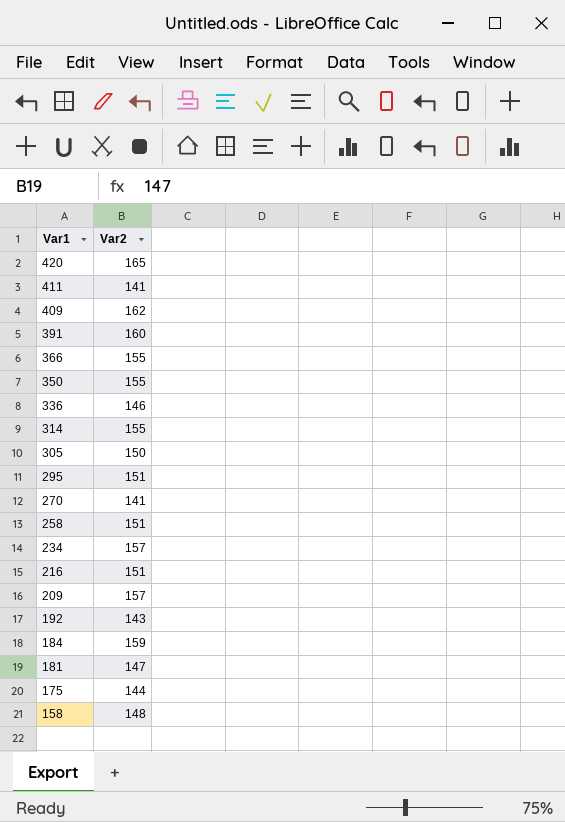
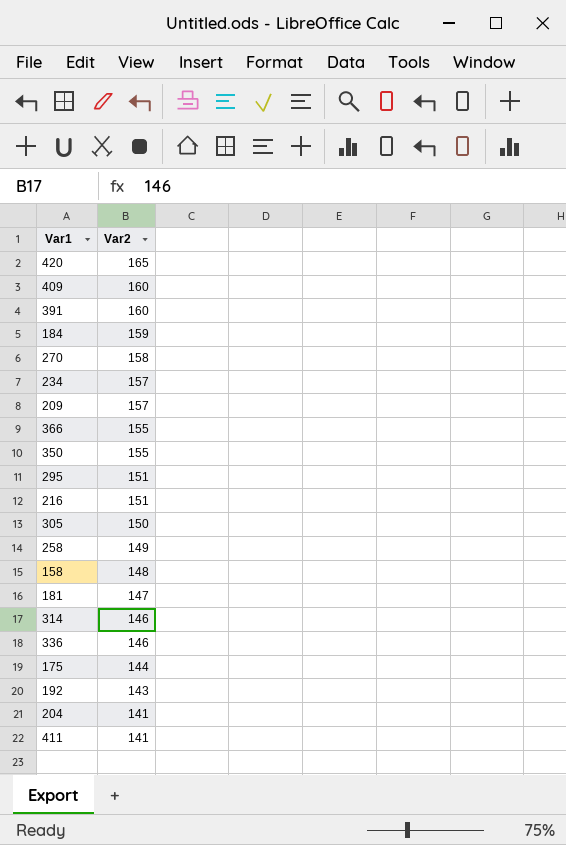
row order: Var1 descending -> Var2 descending
409 | Var2: 162 -> 160
270 | Var2: 141 -> 158
258 | Var2: 151 -> 149
314 | Var2: 155 -> 146
row 204: none -> 141

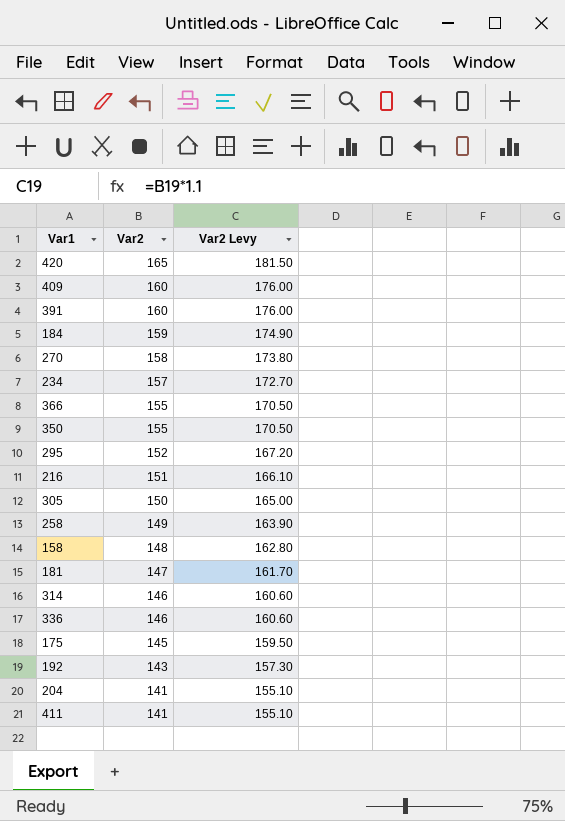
column Var2 Levy | formula: none -> [Var2] * 1.1
row 209: 157 -> none
295 | Var2: 151 -> 152
175 | Var2: 144 -> 145

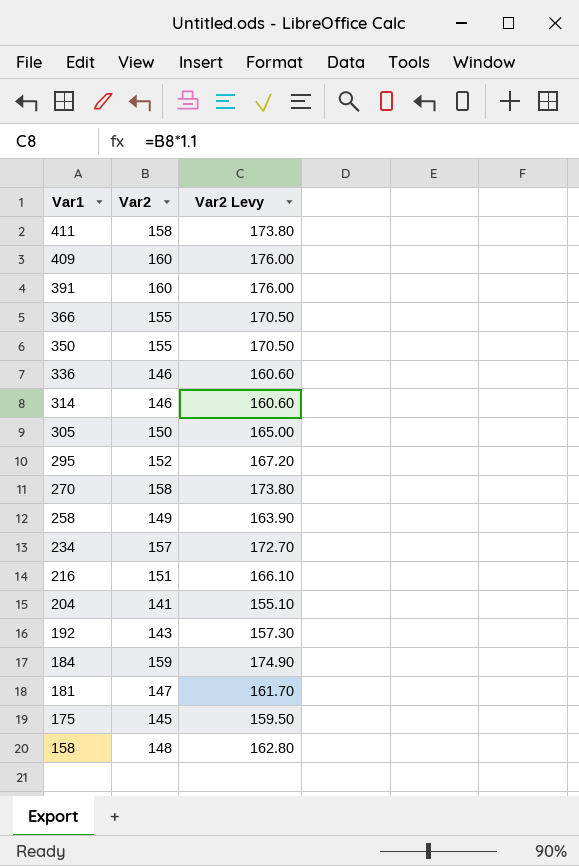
row order: Var2 descending -> Var1 descending
row 420: 165 | 181.50 -> none
411 | Var2: 141 -> 158
411 | Var2 Levy: 155.10 -> 173.80

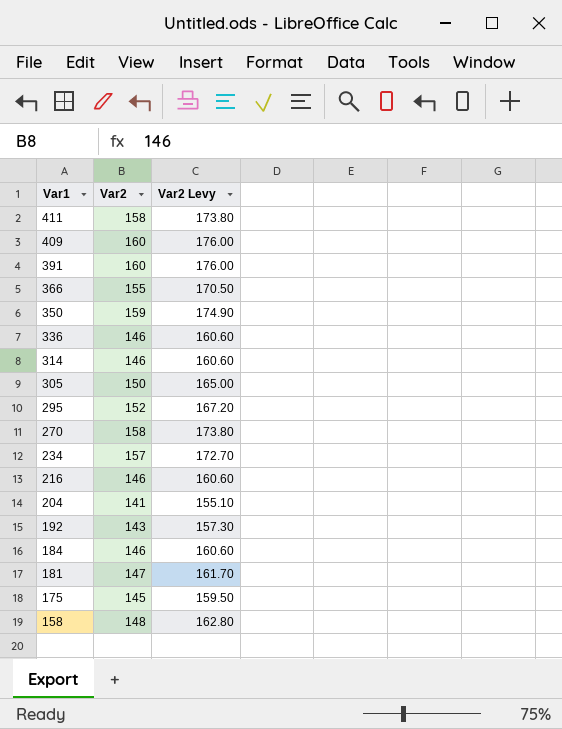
row 258: 149 | 163.90 -> none
350 | Var2: 155 -> 159
350 | Var2 Levy: 170.50 -> 174.90
216 | Var2: 151 -> 146
216 | Var2 Levy: 166.10 -> 160.60
184 | Var2: 159 -> 146
184 | Var2 Levy: 174.90 -> 160.60

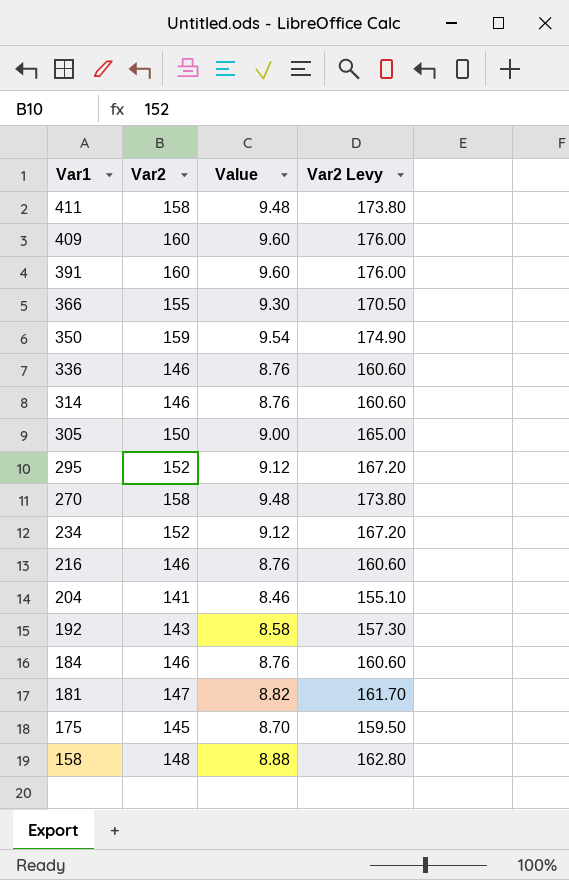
column Value | formula: none -> [Var2] * 0.06
234 | Var2: 157 -> 152
234 | Var2 Levy: 172.70 -> 167.20

